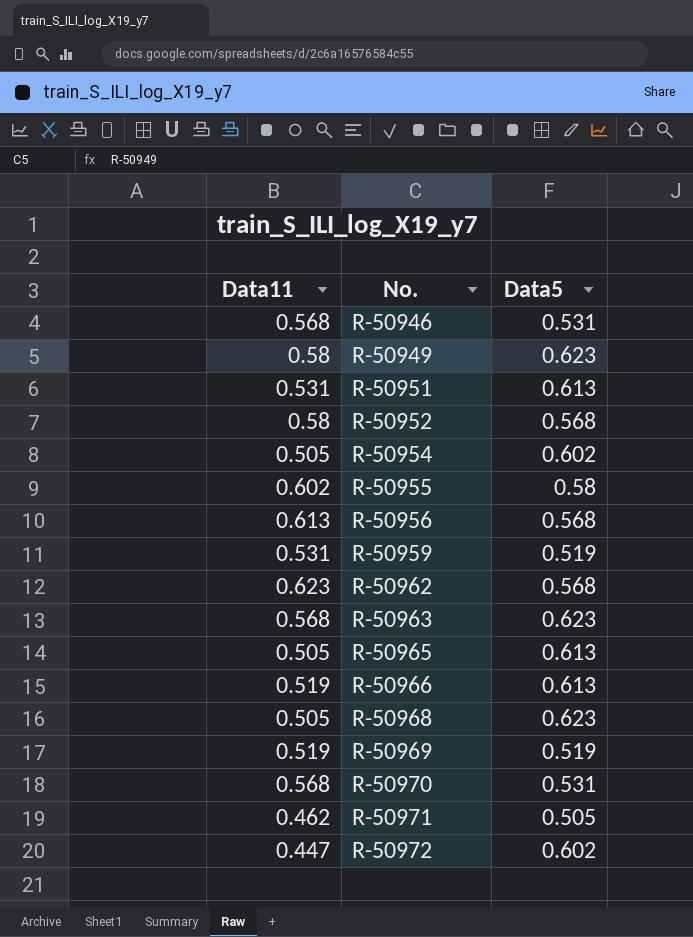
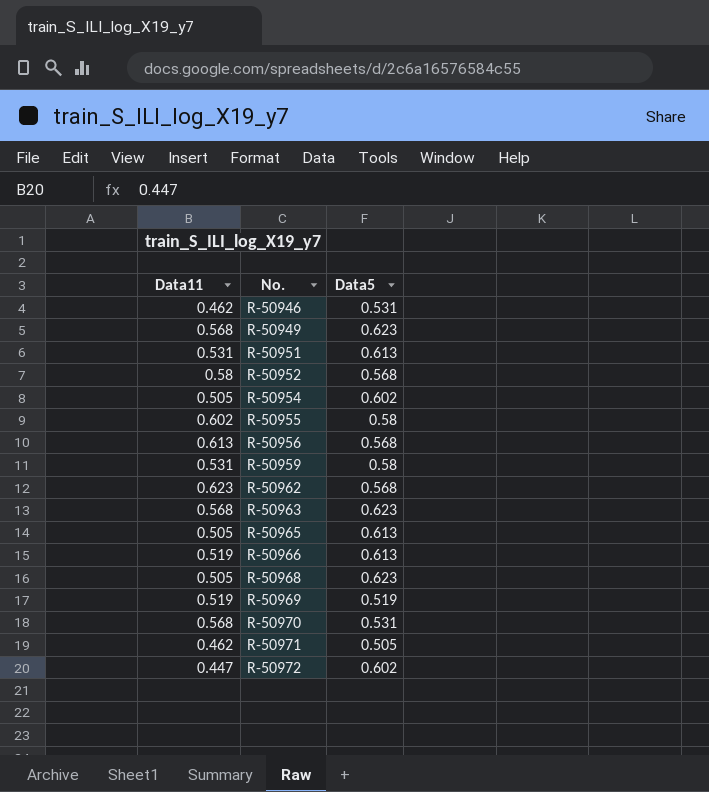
R-50946 | Data11: 0.568 -> 0.462
R-50949 | Data11: 0.58 -> 0.568
R-50959 | Data5: 0.519 -> 0.58

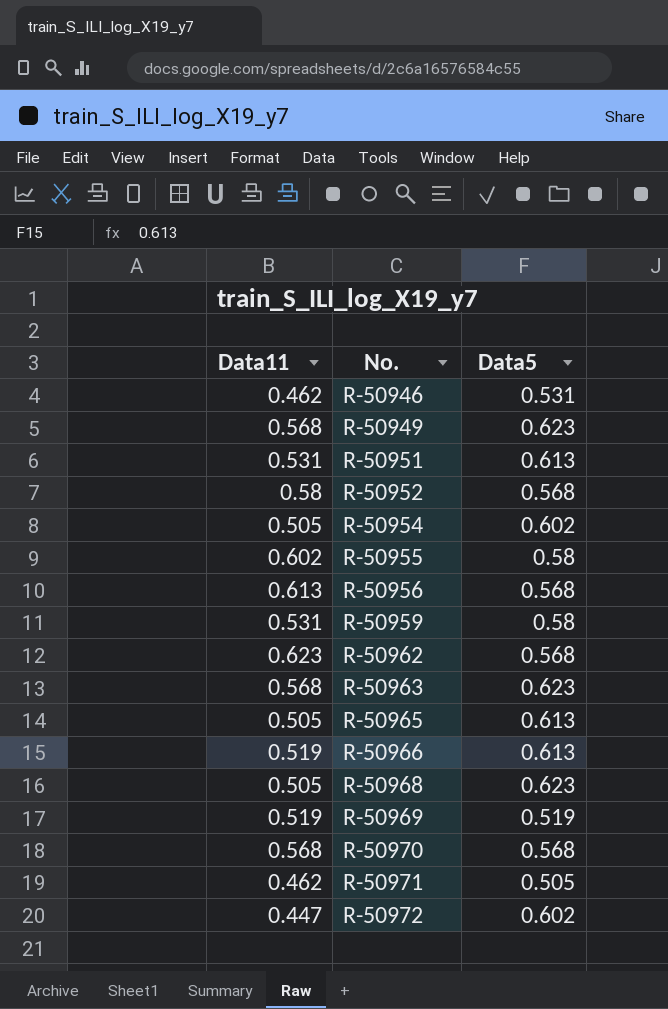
R-50970 | Data5: 0.531 -> 0.568

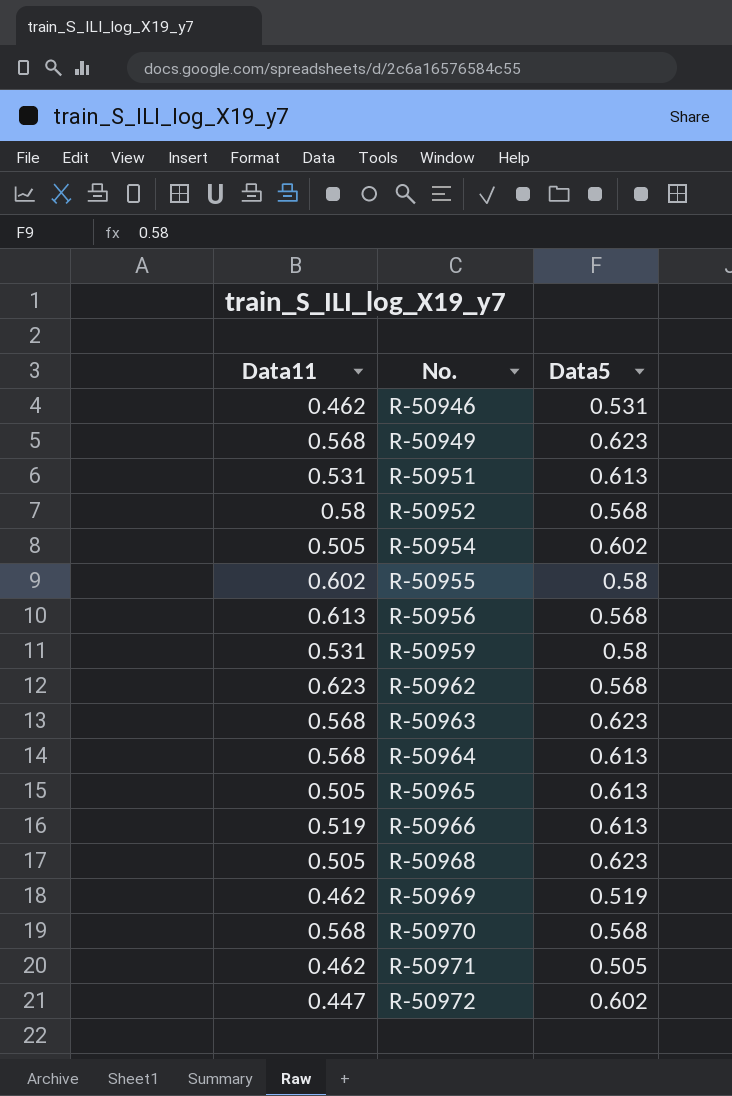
row R-50964: none -> 0.568 | 0.613
R-50969 | Data11: 0.519 -> 0.462

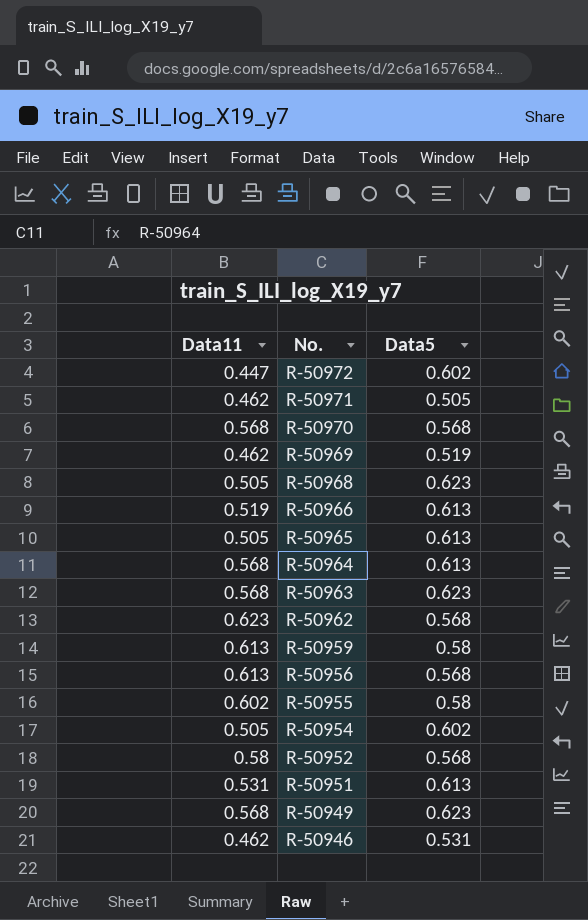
row order: No. ascending -> No. descending
R-50959 | Data11: 0.531 -> 0.613

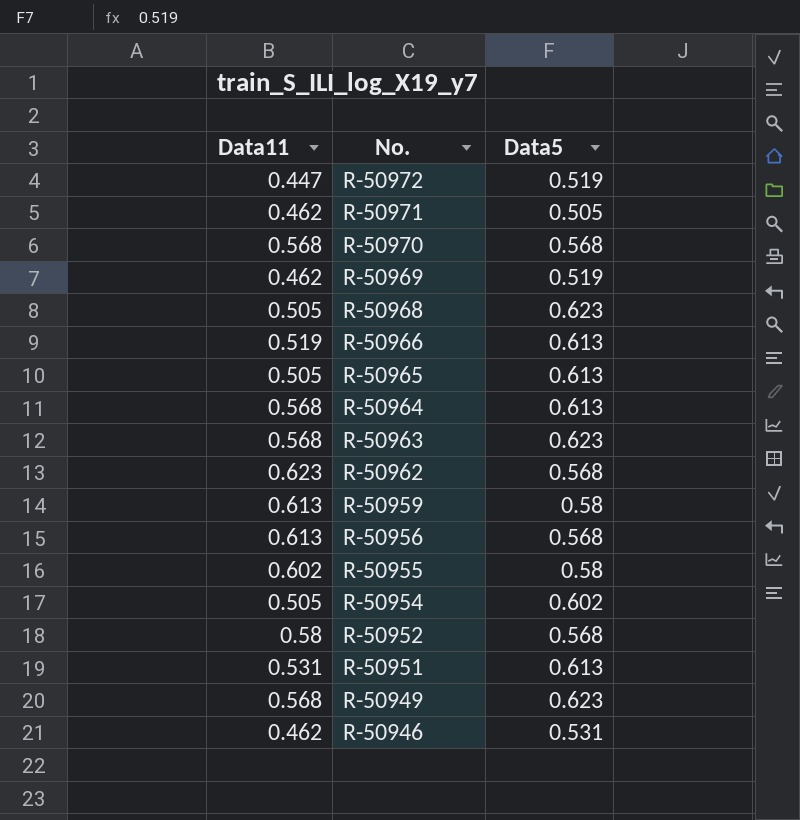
R-50972 | Data5: 0.602 -> 0.519

